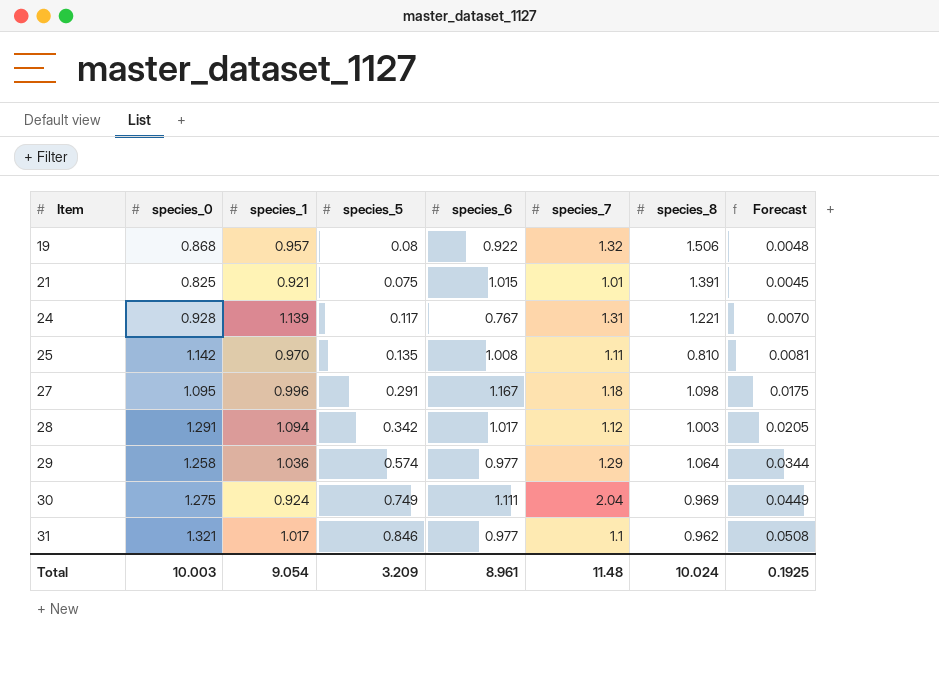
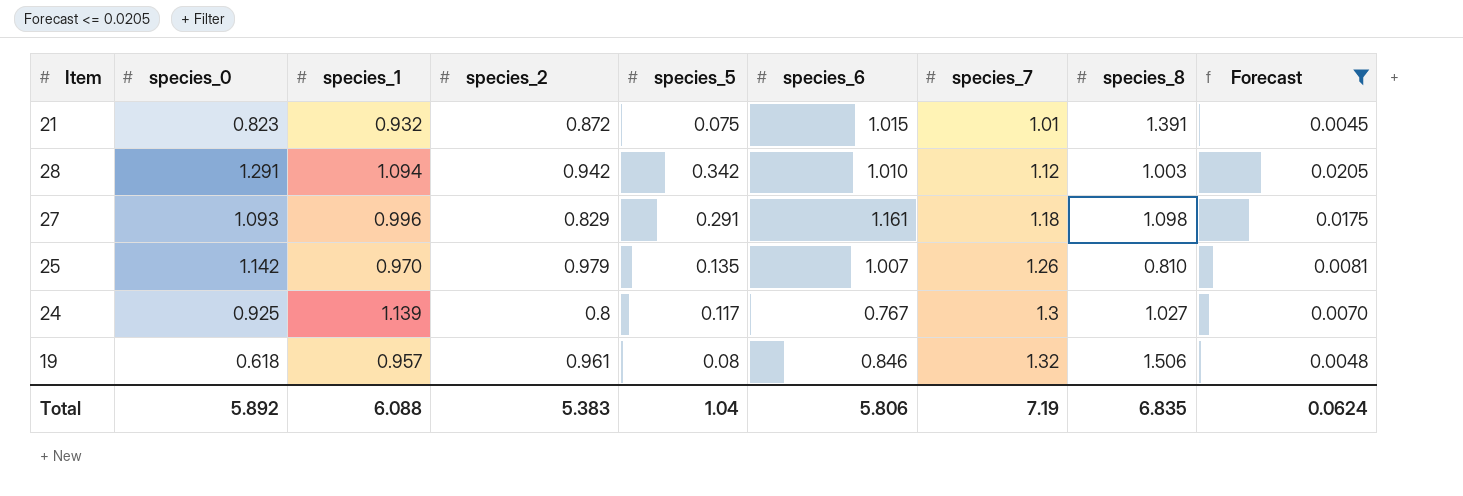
filter: none -> Forecast <= 0.0205
row order: Item ascending -> species_7 ascending
column species_2 | position: none -> 4
21 | species_0: 0.825 -> 0.823
21 | species_1: 0.921 -> 0.932
28 | species_6: 1.017 -> 1.010
27 | species_0: 1.095 -> 1.093
27 | species_6: 1.167 -> 1.161
25 | species_6: 1.008 -> 1.007
25 | species_7: 1.11 -> 1.26
24 | species_0: 0.928 -> 0.925
24 | species_7: 1.31 -> 1.3
24 | species_8: 1.221 -> 1.027
19 | species_0: 0.868 -> 0.618
19 | species_6: 0.922 -> 0.846
Total | species_0: 10.003 -> 5.892
Total | species_1: 9.054 -> 6.088
Total | species_5: 3.209 -> 1.04
Total | species_6: 8.961 -> 5.806
Total | species_7: 11.48 -> 7.19
Total | species_8: 10.024 -> 6.835
Total | Forecast: 0.1925 -> 0.0624

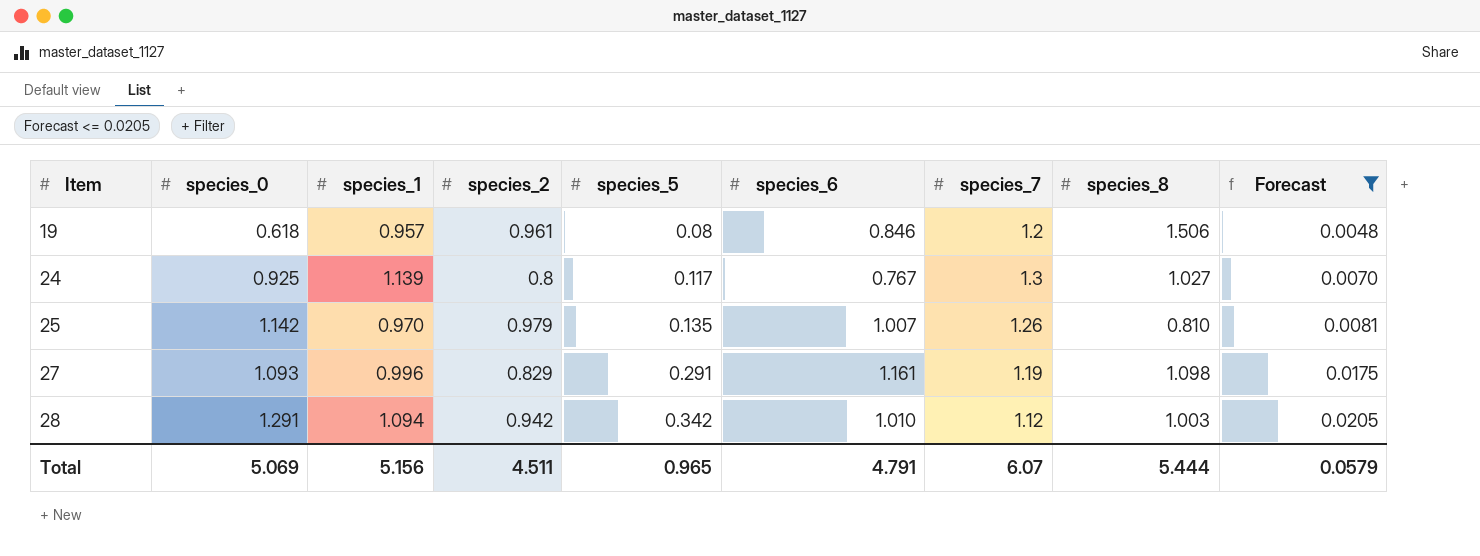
row order: species_7 ascending -> Item ascending
row 21: 0.823 | 0.932 | 0.872 | 0.075 | 1.015 | 1.01 | 1.391 | 0.0045 -> none
19 | species_7: 1.32 -> 1.2
27 | species_7: 1.18 -> 1.19
Total | species_0: 5.892 -> 5.069
Total | species_1: 6.088 -> 5.156
Total | species_2: 5.383 -> 4.511
Total | species_5: 1.04 -> 0.965
Total | species_6: 5.806 -> 4.791
Total | species_7: 7.19 -> 6.07
Total | species_8: 6.835 -> 5.444
Total | Forecast: 0.0624 -> 0.0579

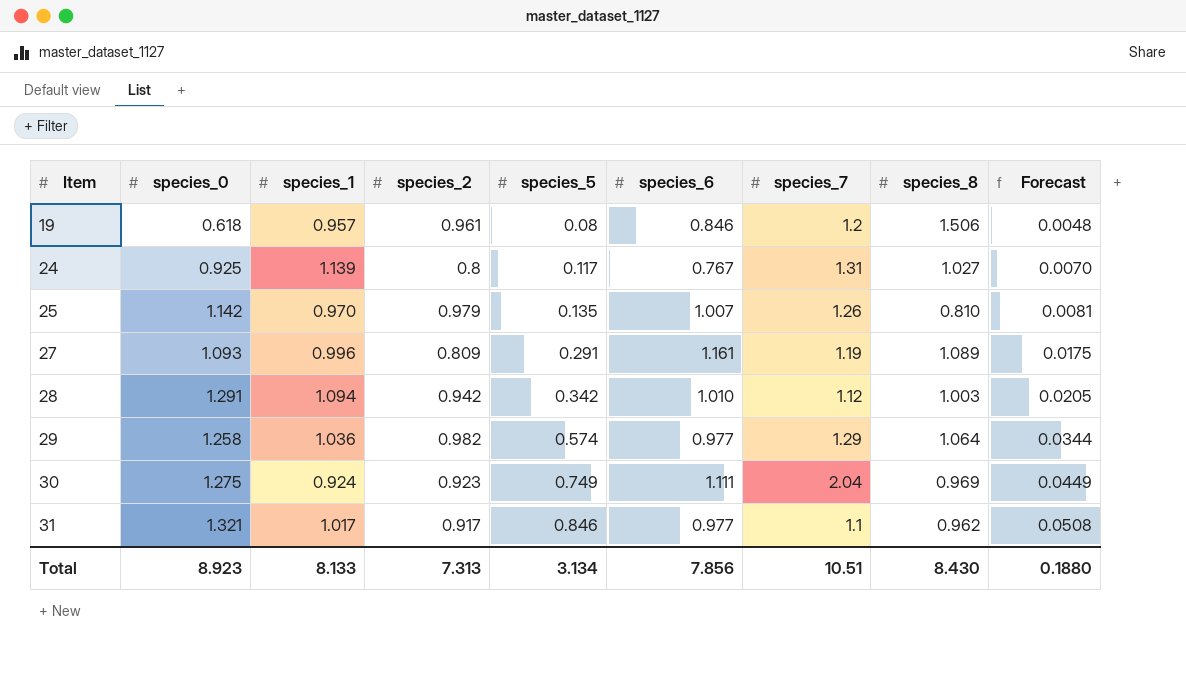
filter: Forecast <= 0.0205 -> none
24 | species_7: 1.3 -> 1.31
27 | species_2: 0.829 -> 0.809
27 | species_8: 1.098 -> 1.089
Total | species_0: 5.069 -> 8.923
Total | species_1: 5.156 -> 8.133
Total | species_2: 4.511 -> 7.313
Total | species_5: 0.965 -> 3.134
Total | species_6: 4.791 -> 7.856
Total | species_7: 6.07 -> 10.51
Total | species_8: 5.444 -> 8.430
Total | Forecast: 0.0579 -> 0.1880

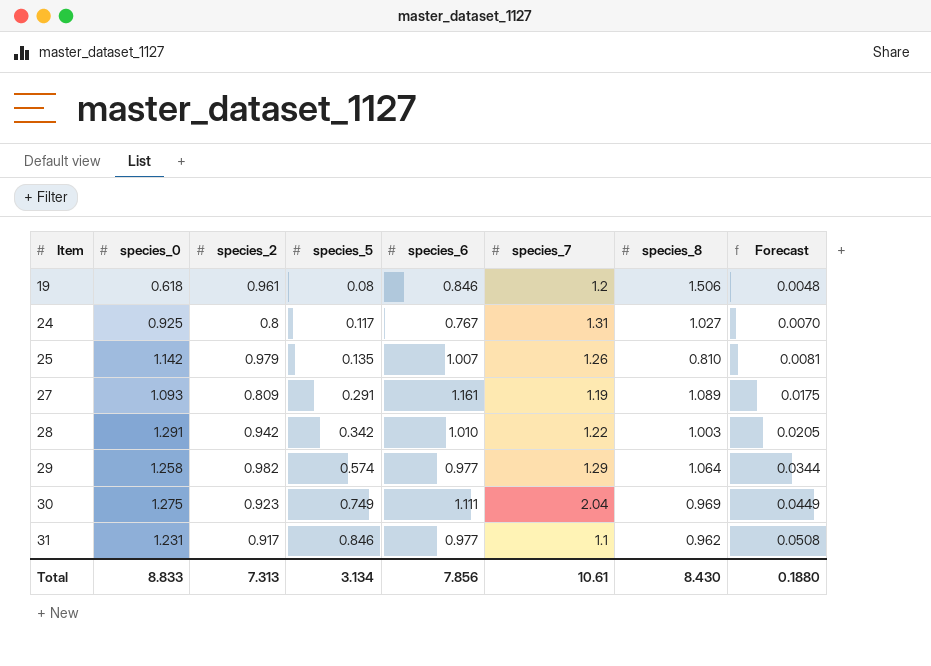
column species_1 | position: 3 -> none
28 | species_7: 1.12 -> 1.22
31 | species_0: 1.321 -> 1.231
Total | species_0: 8.923 -> 8.833
Total | species_7: 10.51 -> 10.61

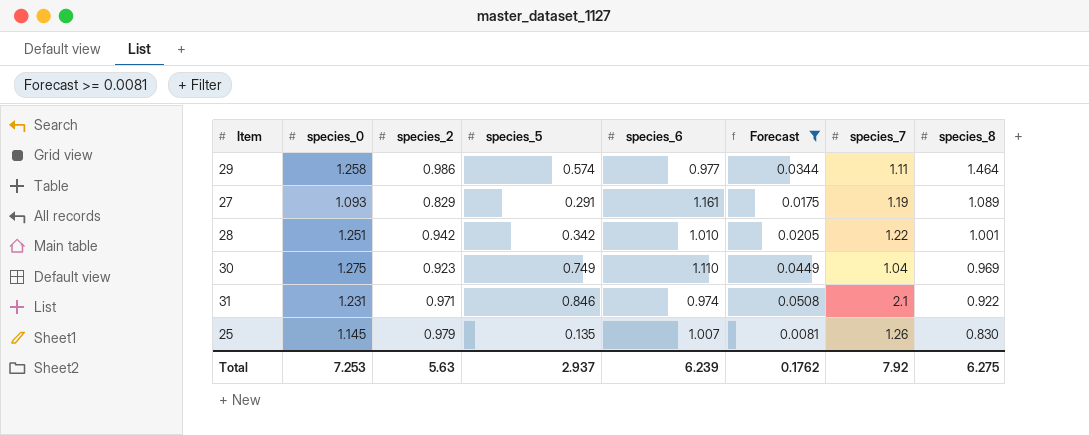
filter: none -> Forecast >= 0.0081
row order: Item ascending -> species_8 descending
column Forecast | position: 8 -> 6
29 | species_2: 0.982 -> 0.986
29 | species_7: 1.29 -> 1.11
29 | species_8: 1.064 -> 1.464
27 | species_2: 0.809 -> 0.829
28 | species_0: 1.291 -> 1.251
28 | species_8: 1.003 -> 1.001
30 | species_6: 1.111 -> 1.110
30 | species_7: 2.04 -> 1.04
31 | species_2: 0.917 -> 0.971
31 | species_6: 0.977 -> 0.974
31 | species_7: 1.1 -> 2.1
31 | species_8: 0.962 -> 0.922
25 | species_0: 1.142 -> 1.145
25 | species_8: 0.810 -> 0.830
Total | species_0: 8.833 -> 7.253
Total | species_2: 7.313 -> 5.63
Total | species_5: 3.134 -> 2.937
Total | species_6: 7.856 -> 6.239
Total | Forecast: 0.1880 -> 0.1762
Total | species_7: 10.61 -> 7.92
Total | species_8: 8.430 -> 6.275

